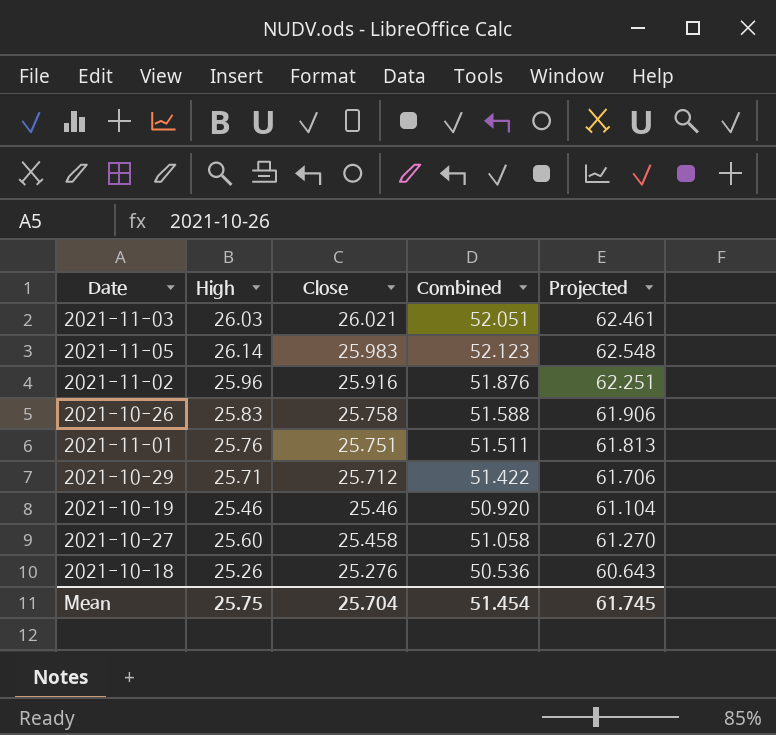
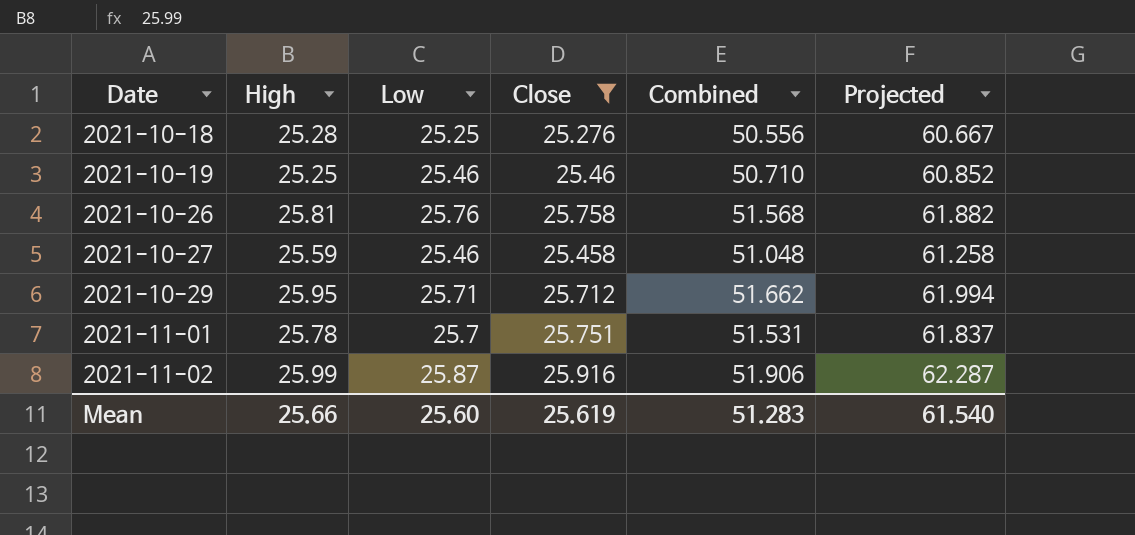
filter: none -> Close <= 25.916
row order: Close descending -> Date ascending
column Low | position: none -> 3
2021-10-18 | High: 25.26 -> 25.28
2021-10-18 | Combined: 50.536 -> 50.556
2021-10-18 | Projected: 60.643 -> 60.667
2021-10-19 | High: 25.46 -> 25.25
2021-10-19 | Combined: 50.920 -> 50.710
2021-10-19 | Projected: 61.104 -> 60.852
2021-10-26 | High: 25.83 -> 25.81
2021-10-26 | Combined: 51.588 -> 51.568
2021-10-26 | Projected: 61.906 -> 61.882
2021-10-27 | High: 25.60 -> 25.59
2021-10-27 | Combined: 51.058 -> 51.048
2021-10-27 | Projected: 61.270 -> 61.258
2021-10-29 | High: 25.71 -> 25.95
2021-10-29 | Combined: 51.422 -> 51.662
2021-10-29 | Projected: 61.706 -> 61.994
2021-11-01 | High: 25.76 -> 25.78
2021-11-01 | Combined: 51.511 -> 51.531
2021-11-01 | Projected: 61.813 -> 61.837
2021-11-02 | High: 25.96 -> 25.99
2021-11-02 | Combined: 51.876 -> 51.906
2021-11-02 | Projected: 62.251 -> 62.287
Mean | High: 25.75 -> 25.66
Mean | Close: 25.704 -> 25.619
Mean | Combined: 51.454 -> 51.283
Mean | Projected: 61.745 -> 61.540

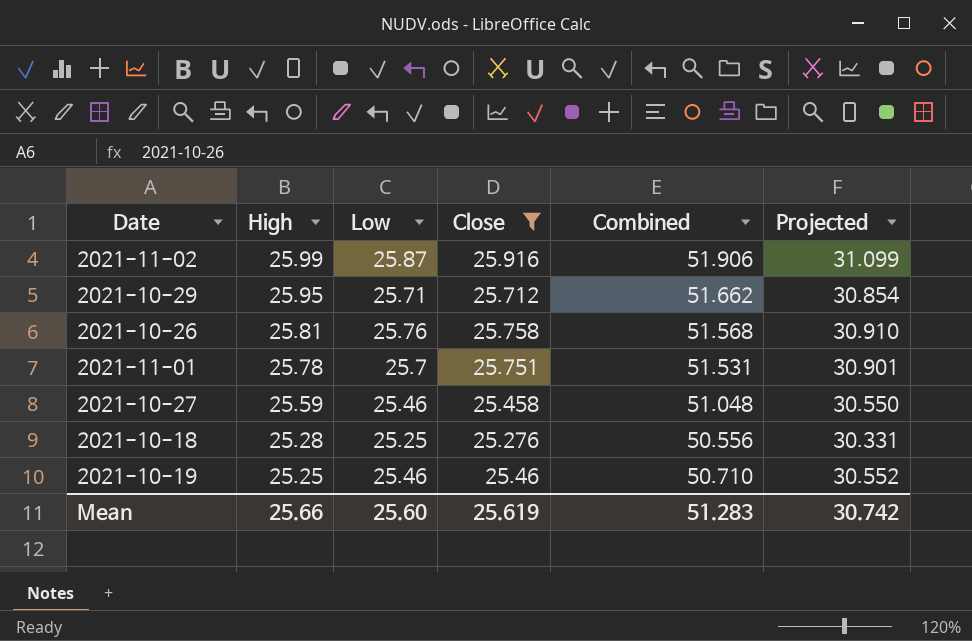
row order: Date ascending -> High descending
column Projected | formula: [Combined] * 1.2 -> [Close] * 1.2
Mean | Projected: 61.540 -> 30.742

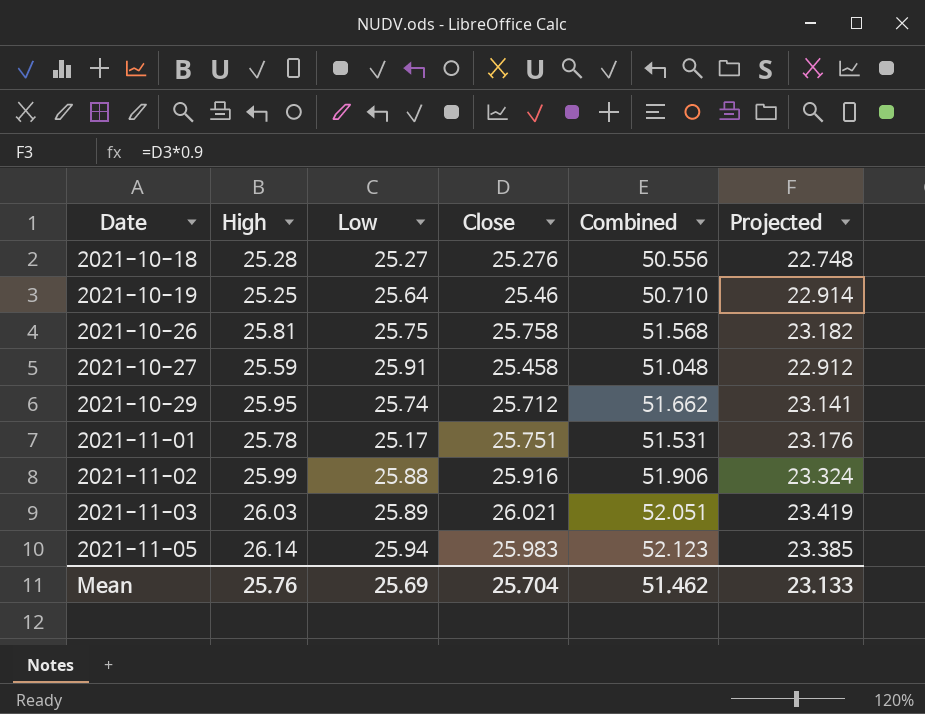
filter: Close <= 25.916 -> none
row order: High descending -> Date ascending
column Projected | formula: [Close] * 1.2 -> [Close] * 0.9
2021-10-18 | Low: 25.25 -> 25.27
2021-10-19 | Low: 25.46 -> 25.64
2021-10-26 | Low: 25.76 -> 25.75
2021-10-27 | Low: 25.46 -> 25.91
2021-10-29 | Low: 25.71 -> 25.74
2021-11-01 | Low: 25.7 -> 25.17
2021-11-02 | Low: 25.87 -> 25.88
Mean | High: 25.66 -> 25.76
Mean | Low: 25.60 -> 25.69
Mean | Close: 25.619 -> 25.704
Mean | Combined: 51.283 -> 51.462
Mean | Projected: 30.742 -> 23.133

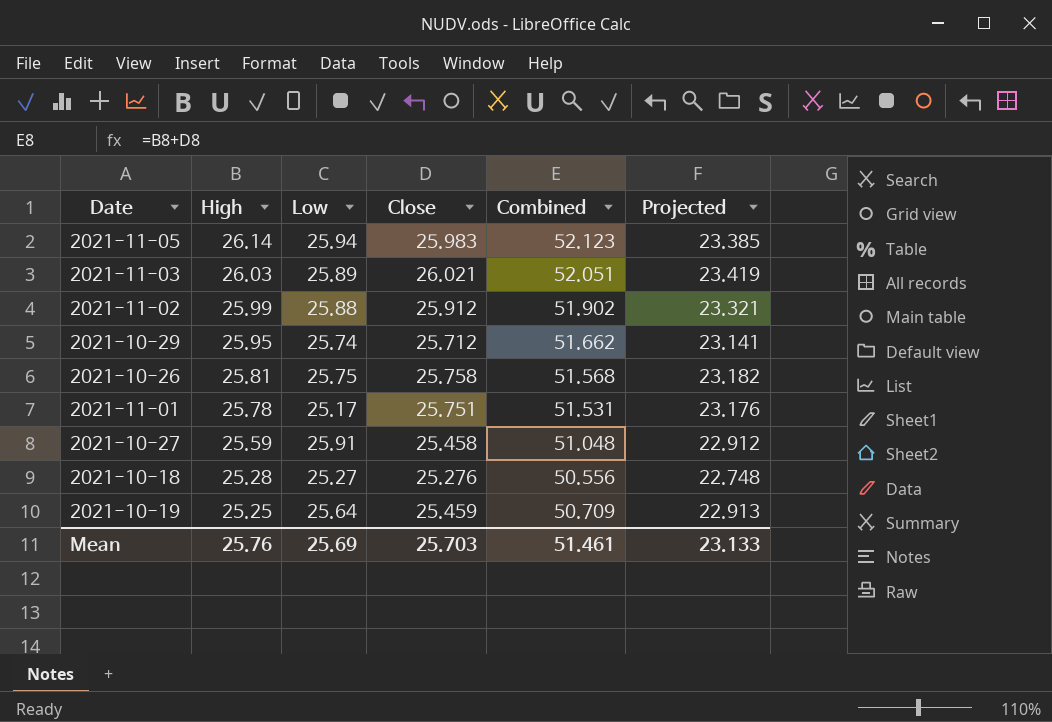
row order: Date ascending -> High descending
2021-11-02 | Close: 25.916 -> 25.912
2021-11-02 | Combined: 51.906 -> 51.902
2021-11-02 | Projected: 23.324 -> 23.321
2021-10-19 | Close: 25.46 -> 25.459
2021-10-19 | Combined: 50.710 -> 50.709
2021-10-19 | Projected: 22.914 -> 22.913
Mean | Close: 25.704 -> 25.703
Mean | Combined: 51.462 -> 51.461

